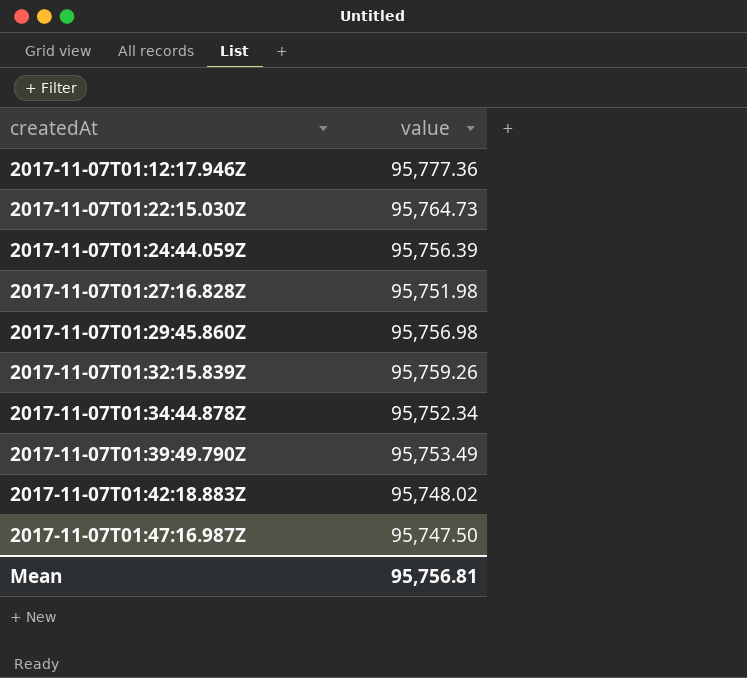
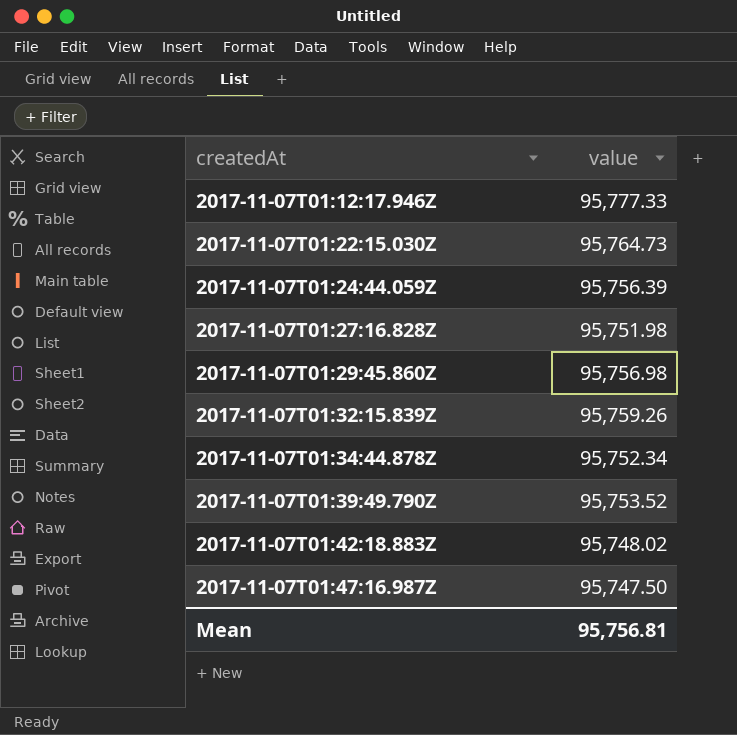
2017-11-07T01:12:17.946Z | value: 95,777.36 -> 95,777.33
2017-11-07T01:39:49.790Z | value: 95,753.49 -> 95,753.52

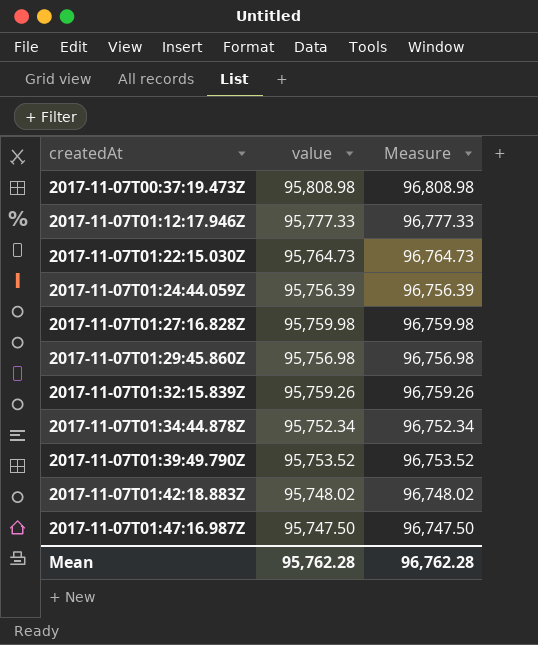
column Measure | formula: none -> [value] + 1000
row 2017-11-07T00:37:19.473Z: none -> 95,808.98 | 96,808.98
2017-11-07T01:27:16.828Z | value: 95,751.98 -> 95,759.98
Mean | value: 95,756.81 -> 95,762.28

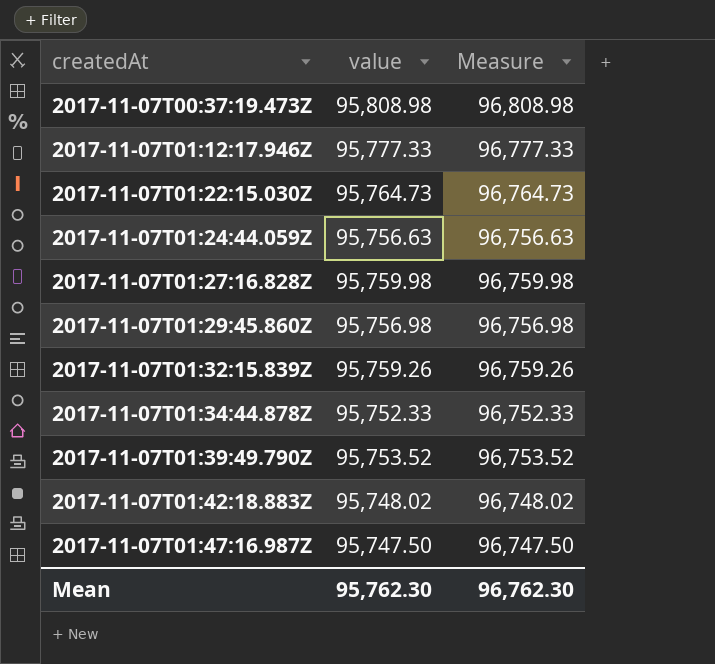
2017-11-07T01:24:44.059Z | value: 95,756.39 -> 95,756.63
2017-11-07T01:24:44.059Z | Measure: 96,756.39 -> 96,756.63
2017-11-07T01:34:44.878Z | value: 95,752.34 -> 95,752.33
2017-11-07T01:34:44.878Z | Measure: 96,752.34 -> 96,752.33
Mean | value: 95,762.28 -> 95,762.30
Mean | Measure: 96,762.28 -> 96,762.30

